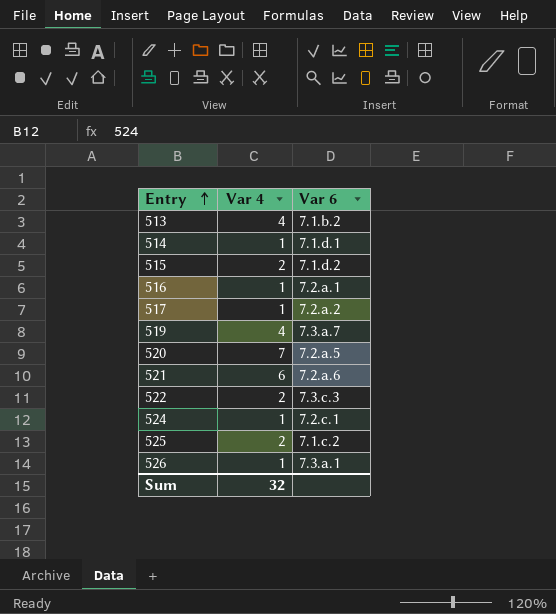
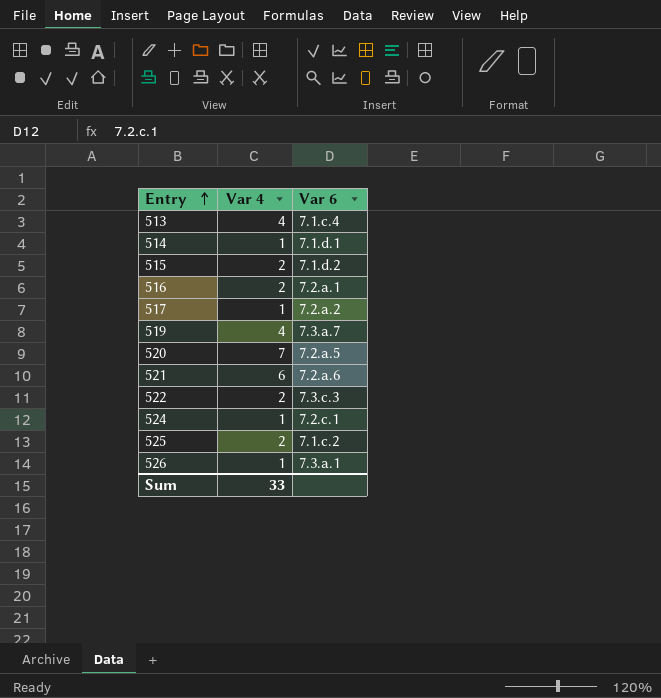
513 | Var 6: 7.1.b.2 -> 7.1.c.4
516 | Var 4: 1 -> 2
Sum | Var 4: 32 -> 33

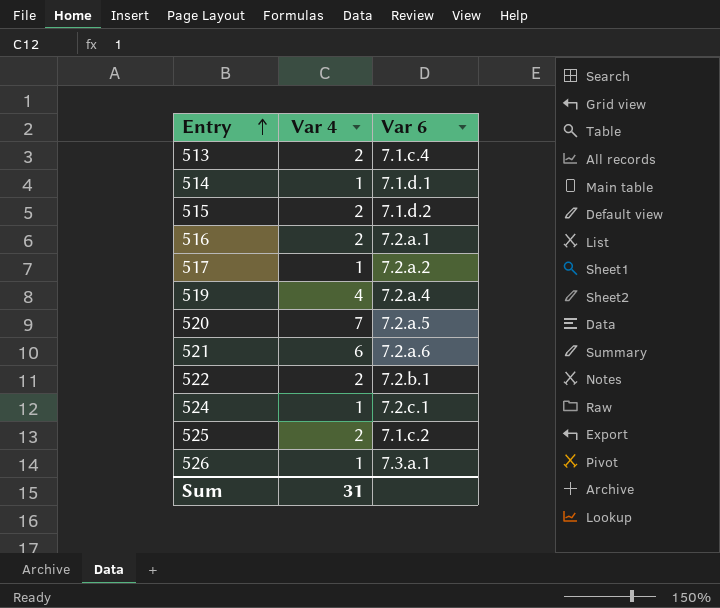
513 | Var 4: 4 -> 2
519 | Var 6: 7.3.a.7 -> 7.2.a.4
522 | Var 6: 7.3.c.3 -> 7.2.b.1
Sum | Var 4: 33 -> 31

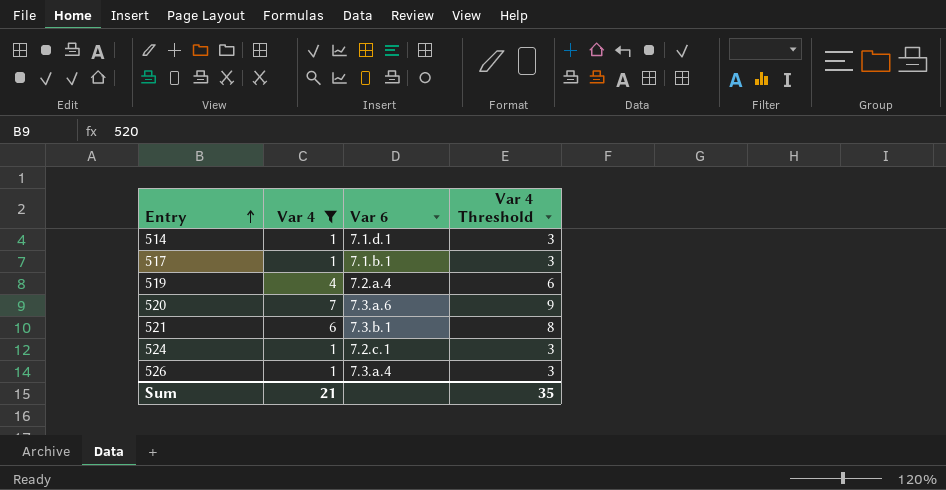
filter: none -> Var 4 != 2
column Var 4 Threshold | formula: none -> [Var 4] + 2
517 | Var 6: 7.2.a.2 -> 7.1.b.1
520 | Var 6: 7.2.a.5 -> 7.3.a.6
521 | Var 6: 7.2.a.6 -> 7.3.b.1
526 | Var 6: 7.3.a.1 -> 7.3.a.4
Sum | Var 4: 31 -> 21

